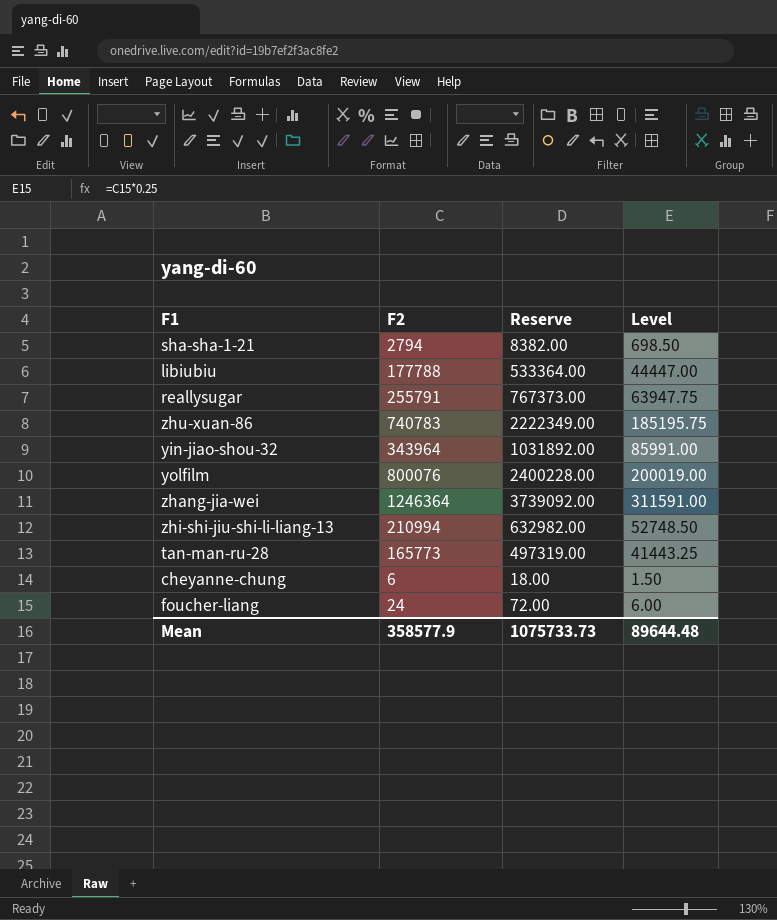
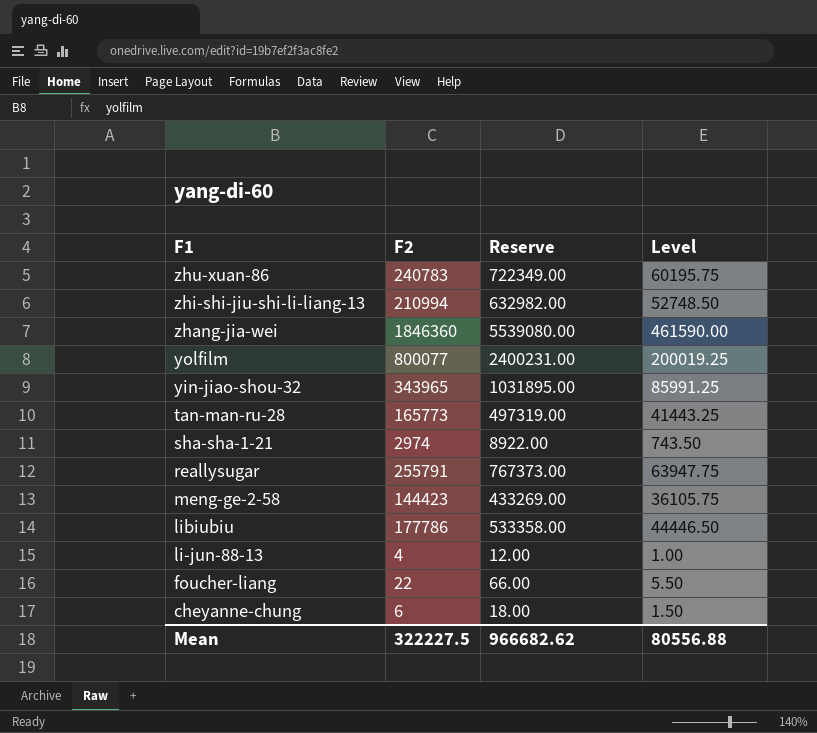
row order: none -> F1 descending
zhu-xuan-86 | F2: 740783 -> 240783
zhu-xuan-86 | Reserve: 2222349.00 -> 722349.00
zhu-xuan-86 | Level: 185195.75 -> 60195.75
zhang-jia-wei | F2: 1246364 -> 1846360
zhang-jia-wei | Reserve: 3739092.00 -> 5539080.00
zhang-jia-wei | Level: 311591.00 -> 461590.00
yolfilm | F2: 800076 -> 800077
yolfilm | Reserve: 2400228.00 -> 2400231.00
yolfilm | Level: 200019.00 -> 200019.25
yin-jiao-shou-32 | F2: 343964 -> 343965
yin-jiao-shou-32 | Reserve: 1031892.00 -> 1031895.00
yin-jiao-shou-32 | Level: 85991.00 -> 85991.25
sha-sha-1-21 | F2: 2794 -> 2974
sha-sha-1-21 | Reserve: 8382.00 -> 8922.00
sha-sha-1-21 | Level: 698.50 -> 743.50
row meng-ge-2-58: none -> 144423 | 433269.00 | 36105.75
libiubiu | F2: 177788 -> 177786
libiubiu | Reserve: 533364.00 -> 533358.00
libiubiu | Level: 44447.00 -> 44446.50
row li-jun-88-13: none -> 4 | 12.00 | 1.00
foucher-liang | F2: 24 -> 22
foucher-liang | Reserve: 72.00 -> 66.00
foucher-liang | Level: 6.00 -> 5.50
Mean | F2: 358577.9 -> 322227.5
Mean | Reserve: 1075733.73 -> 966682.62
Mean | Level: 89644.48 -> 80556.88

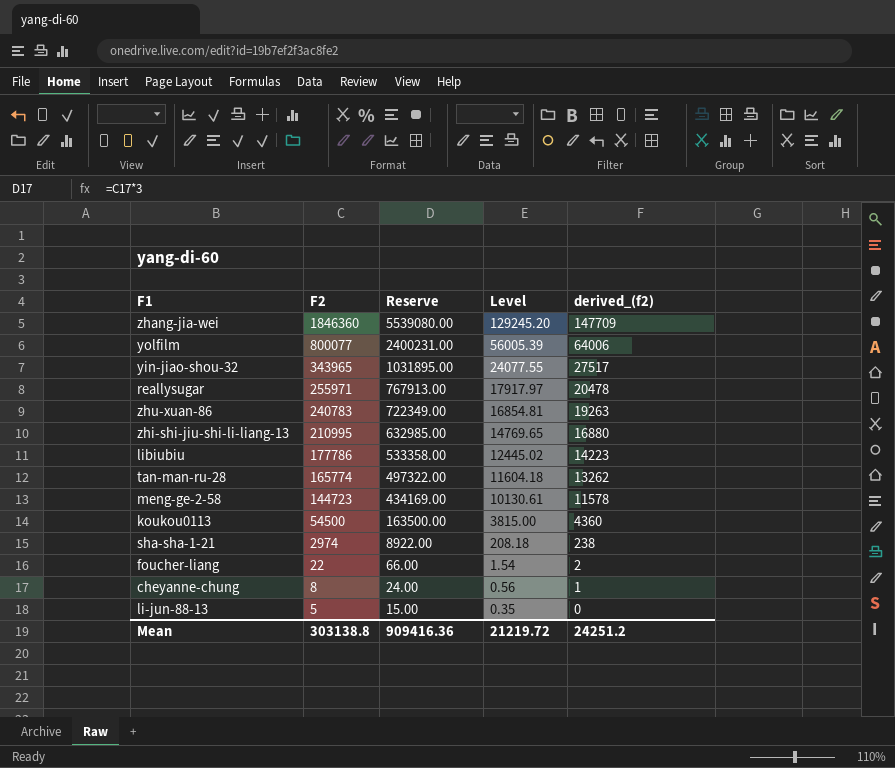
row order: F1 descending -> F2 descending
column Level | formula: [F2] * 0.25 -> [F2] * 0.07
column derived_(f2) | formula: none -> [F2] * 0.08
reallysugar | F2: 255791 -> 255971
reallysugar | Reserve: 767373.00 -> 767913.00
zhi-shi-jiu-shi-li-liang-13 | F2: 210994 -> 210995
zhi-shi-jiu-shi-li-liang-13 | Reserve: 632982.00 -> 632985.00
tan-man-ru-28 | F2: 165773 -> 165774
tan-man-ru-28 | Reserve: 497319.00 -> 497322.00
meng-ge-2-58 | F2: 144423 -> 144723
meng-ge-2-58 | Reserve: 433269.00 -> 434169.00
row koukou0113: none -> 54500 | 163500.00 | 3815.00 | 4360
cheyanne-chung | F2: 6 -> 8
cheyanne-chung | Reserve: 18.00 -> 24.00
li-jun-88-13 | F2: 4 -> 5
li-jun-88-13 | Reserve: 12.00 -> 15.00
Mean | F2: 322227.5 -> 303138.8
Mean | Reserve: 966682.62 -> 909416.36
Mean | Level: 80556.88 -> 21219.72

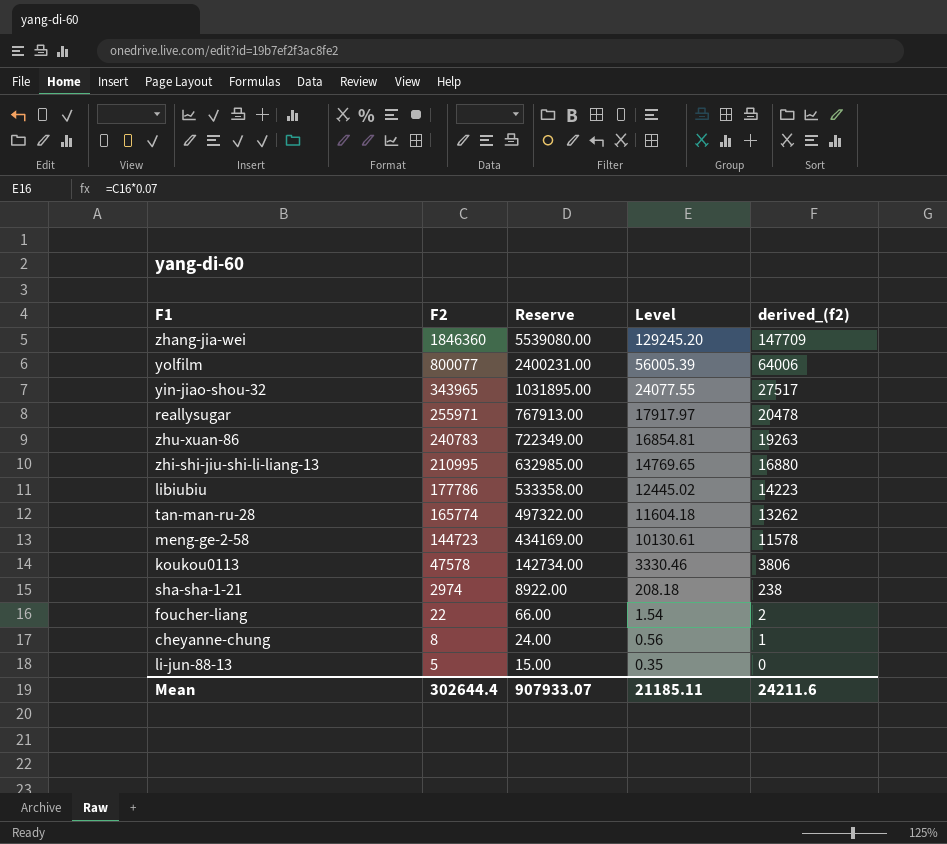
koukou0113 | F2: 54500 -> 47578
koukou0113 | Reserve: 163500.00 -> 142734.00
koukou0113 | Level: 3815.00 -> 3330.46
koukou0113 | derived_(f2): 4360 -> 3806
Mean | F2: 303138.8 -> 302644.4
Mean | Reserve: 909416.36 -> 907933.07
Mean | Level: 21219.72 -> 21185.11
Mean | derived_(f2): 24251.2 -> 24211.6

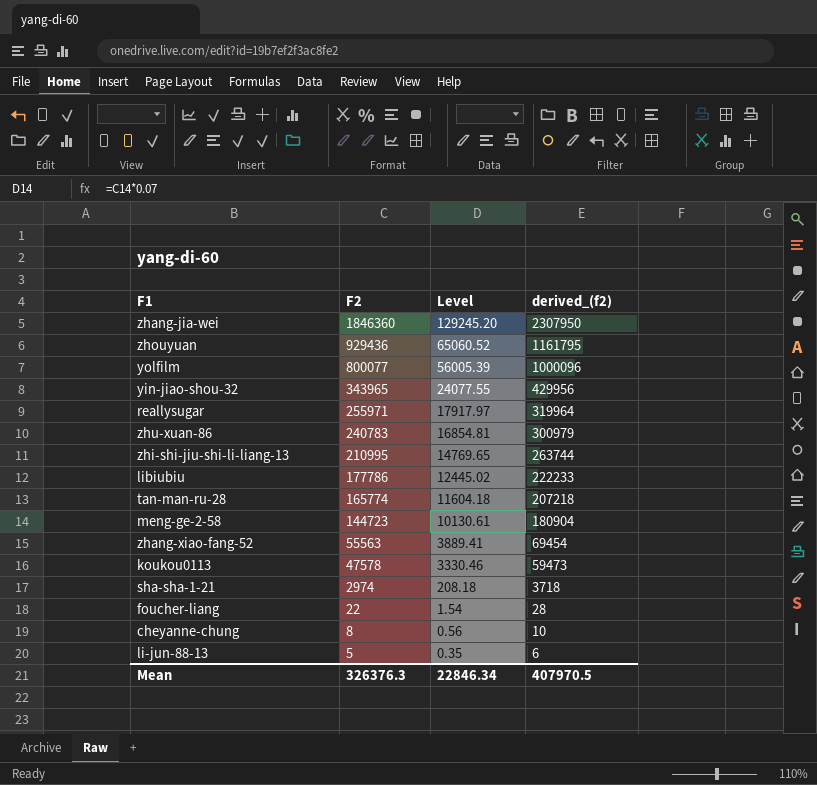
column Reserve | formula: [F2] * 3 -> none
column derived_(f2) | formula: [F2] * 0.08 -> [F2] * 1.25
row zhouyuan: none -> 929436 | 65060.52 | 1161795
row zhang-xiao-fang-52: none -> 55563 | 3889.41 | 69454
Mean | F2: 302644.4 -> 326376.3
Mean | Level: 21185.11 -> 22846.34
Mean | derived_(f2): 24211.6 -> 407970.5

